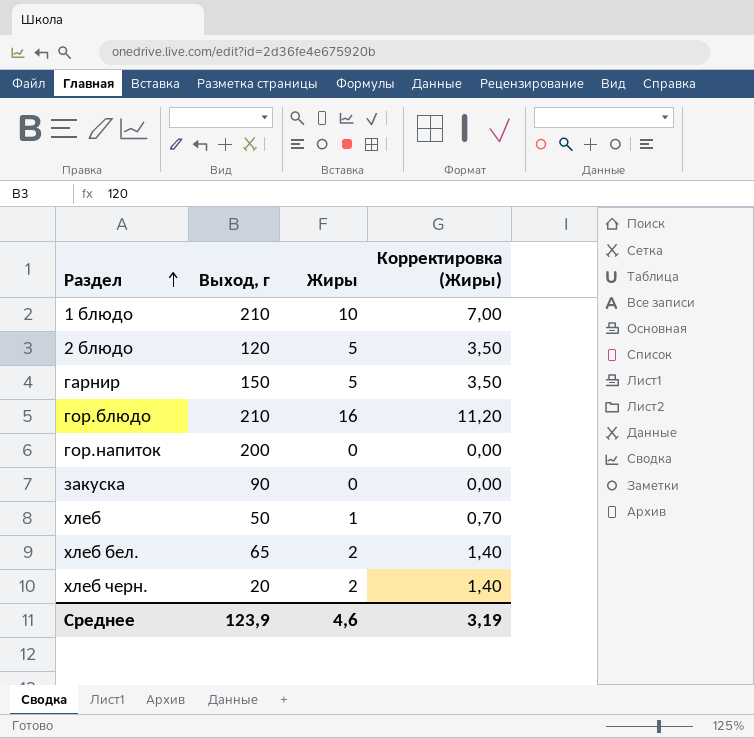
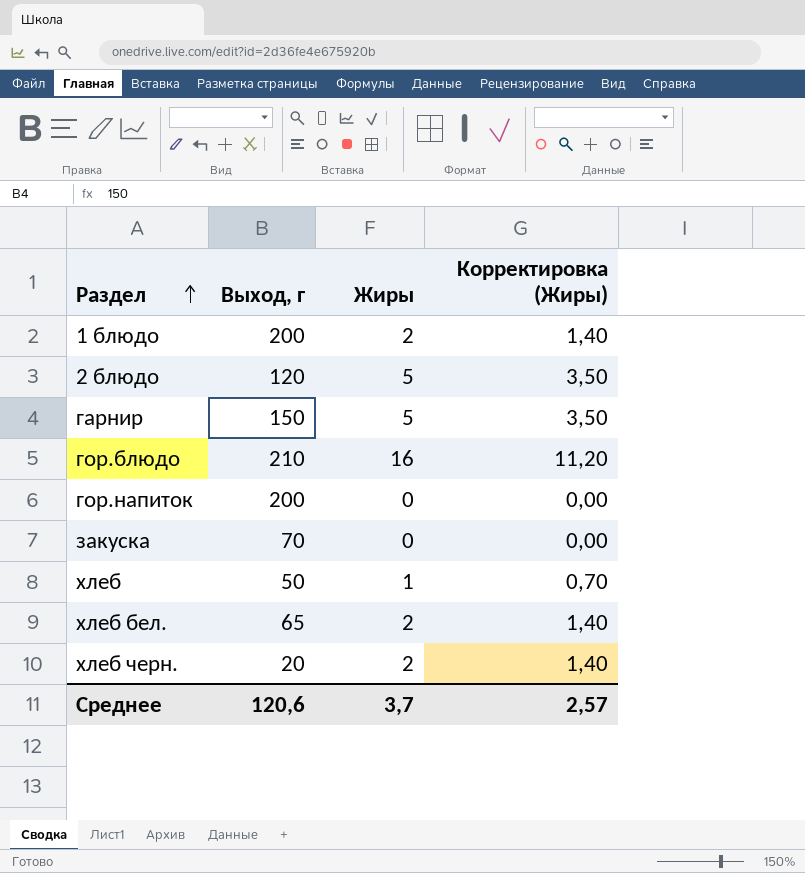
1 блюдо | Выход, г: 210 -> 200
1 блюдо | Жиры: 10 -> 2
1 блюдо | Корректировка (Жиры): 7,00 -> 1,40
закуска | Выход, г: 90 -> 70
Среднее | Выход, г: 123,9 -> 120,6
Среднее | Жиры: 4,6 -> 3,7
Среднее | Корректировка (Жиры): 3,19 -> 2,57

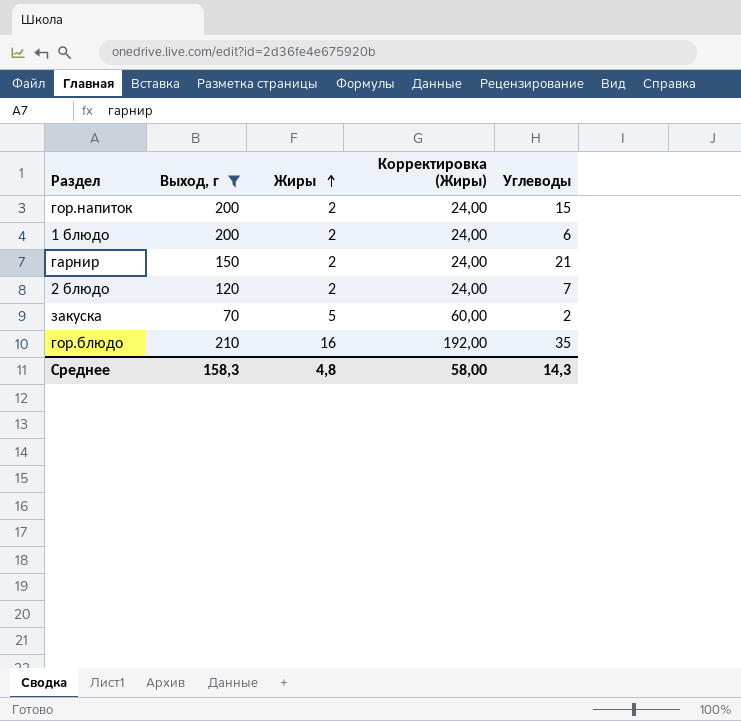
filter: none -> Выход, г >= 70
row order: Раздел ascending -> Жиры ascending
column Корректировка (Жиры) | formula: [Жиры] * 0,7 -> [Жиры] * 12
column Углеводы | position: none -> 5
гор.напиток | Жиры: 0 -> 2
гарнир | Жиры: 5 -> 2
2 блюдо | Жиры: 5 -> 2
закуска | Жиры: 0 -> 5
Среднее | Выход, г: 120,6 -> 158,3
Среднее | Жиры: 3,7 -> 4,8
Среднее | Корректировка (Жиры): 2,57 -> 58,00

